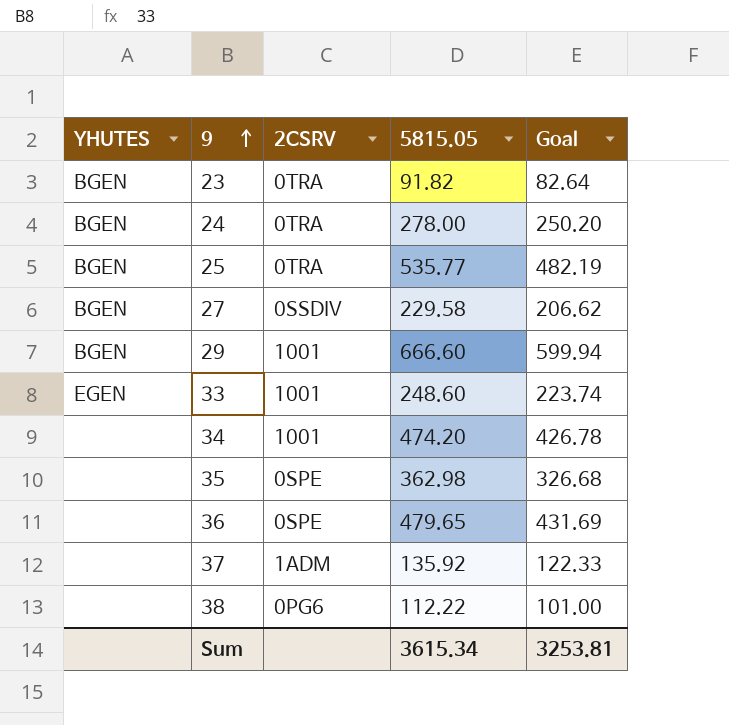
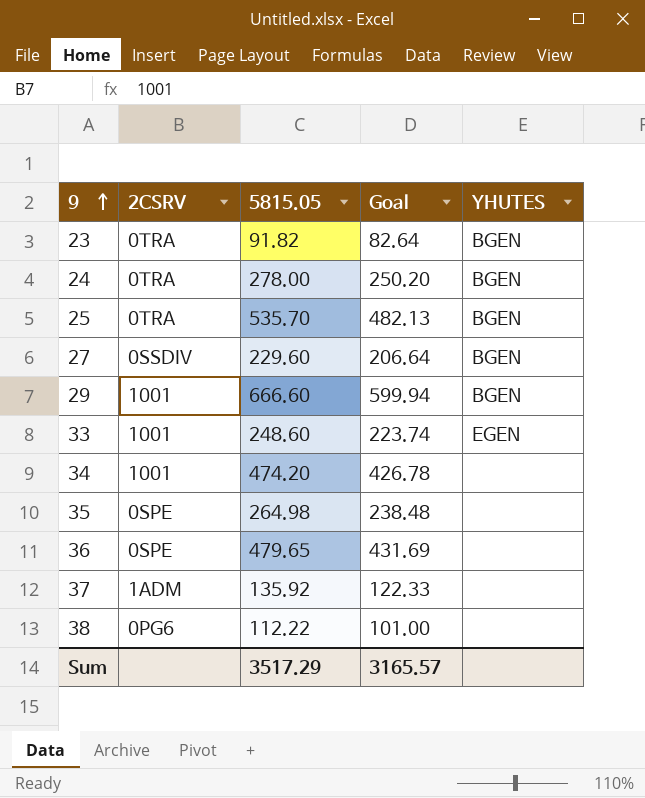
column YHUTES | position: 1 -> 5
25 | 5815.05: 535.77 -> 535.70
25 | Goal: 482.19 -> 482.13
27 | 5815.05: 229.58 -> 229.60
27 | Goal: 206.62 -> 206.64
35 | 5815.05: 362.98 -> 264.98
35 | Goal: 326.68 -> 238.48
Sum | 5815.05: 3615.34 -> 3517.29
Sum | Goal: 3253.81 -> 3165.57

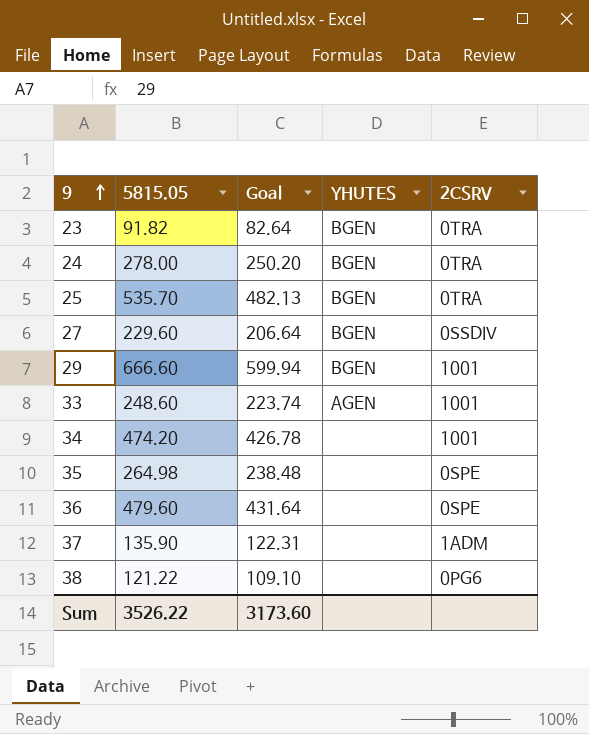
column 2CSRV | position: 2 -> 5
33 | YHUTES: EGEN -> AGEN
36 | 5815.05: 479.65 -> 479.60
36 | Goal: 431.69 -> 431.64
37 | 5815.05: 135.92 -> 135.90
37 | Goal: 122.33 -> 122.31
38 | 5815.05: 112.22 -> 121.22
38 | Goal: 101.00 -> 109.10
Sum | 5815.05: 3517.29 -> 3526.22
Sum | Goal: 3165.57 -> 3173.60

